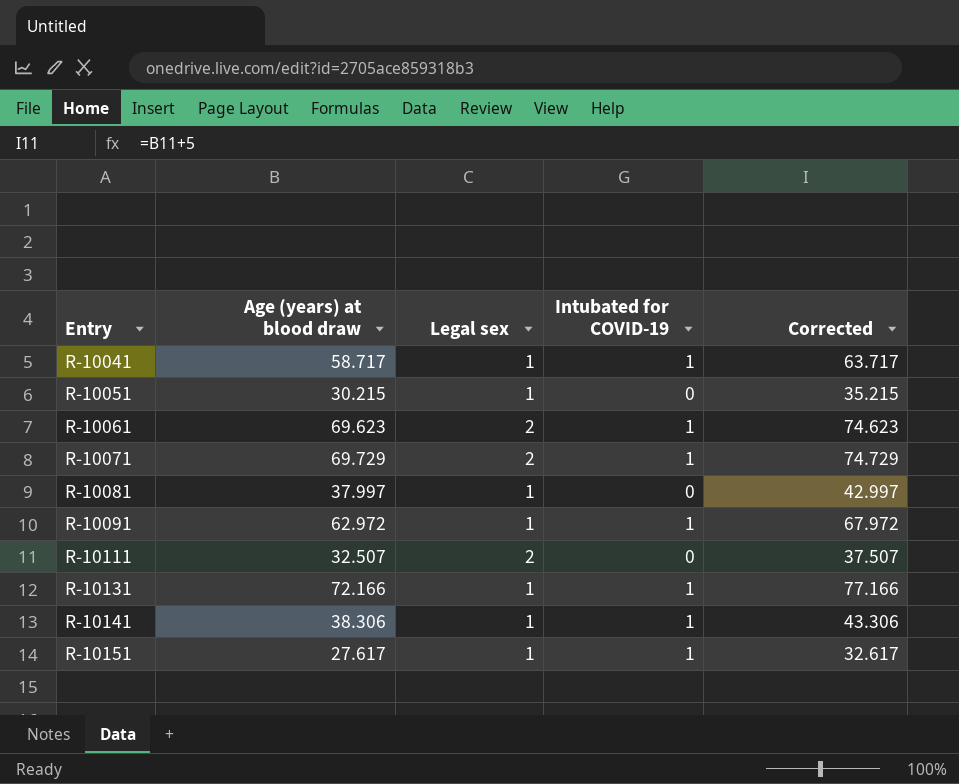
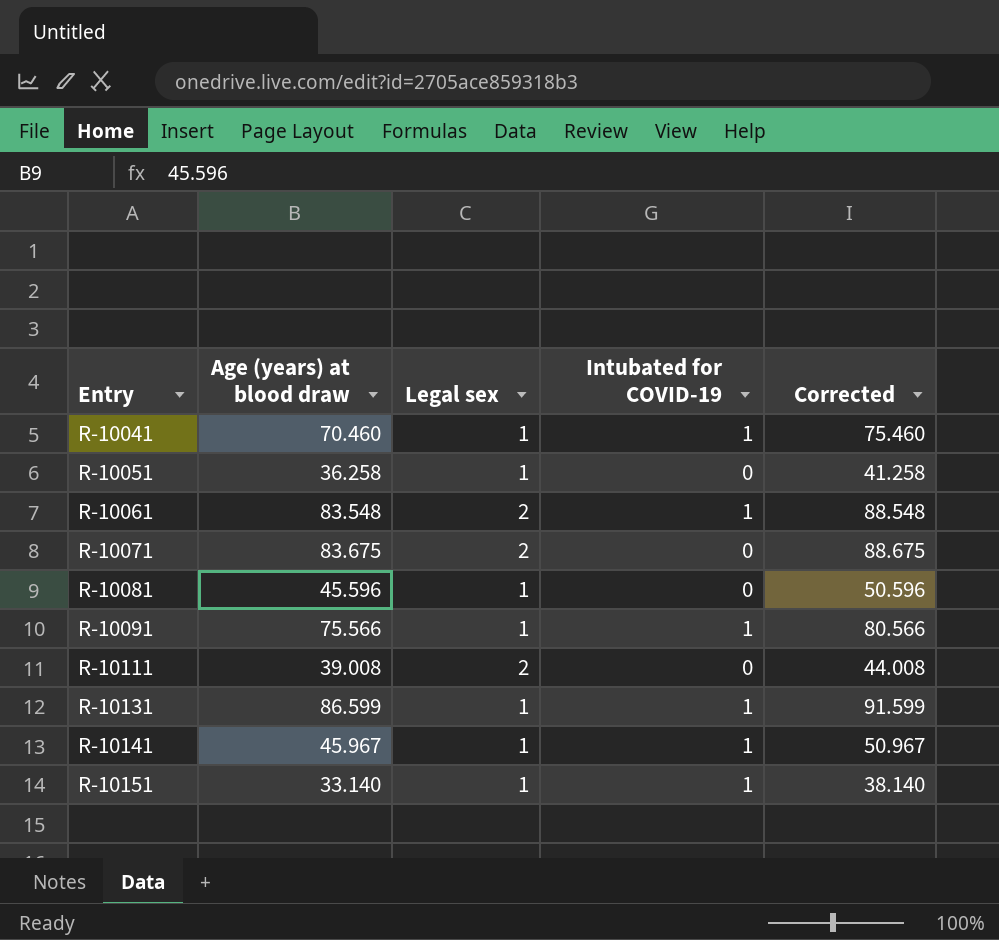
R-10041 | Age (years) at blood draw: 58.717 -> 70.460
R-10041 | Corrected: 63.717 -> 75.460
R-10051 | Age (years) at blood draw: 30.215 -> 36.258
R-10051 | Corrected: 35.215 -> 41.258
R-10061 | Age (years) at blood draw: 69.623 -> 83.548
R-10061 | Corrected: 74.623 -> 88.548
R-10071 | Age (years) at blood draw: 69.729 -> 83.675
R-10071 | Intubated for COVID-19: 1 -> 0
R-10071 | Corrected: 74.729 -> 88.675
R-10081 | Age (years) at blood draw: 37.997 -> 45.596
R-10081 | Corrected: 42.997 -> 50.596
R-10091 | Age (years) at blood draw: 62.972 -> 75.566
R-10091 | Corrected: 67.972 -> 80.566
R-10111 | Age (years) at blood draw: 32.507 -> 39.008
R-10111 | Corrected: 37.507 -> 44.008
R-10131 | Age (years) at blood draw: 72.166 -> 86.599
R-10131 | Corrected: 77.166 -> 91.599
R-10141 | Age (years) at blood draw: 38.306 -> 45.967
R-10141 | Corrected: 43.306 -> 50.967
R-10151 | Age (years) at blood draw: 27.617 -> 33.140
R-10151 | Corrected: 32.617 -> 38.140

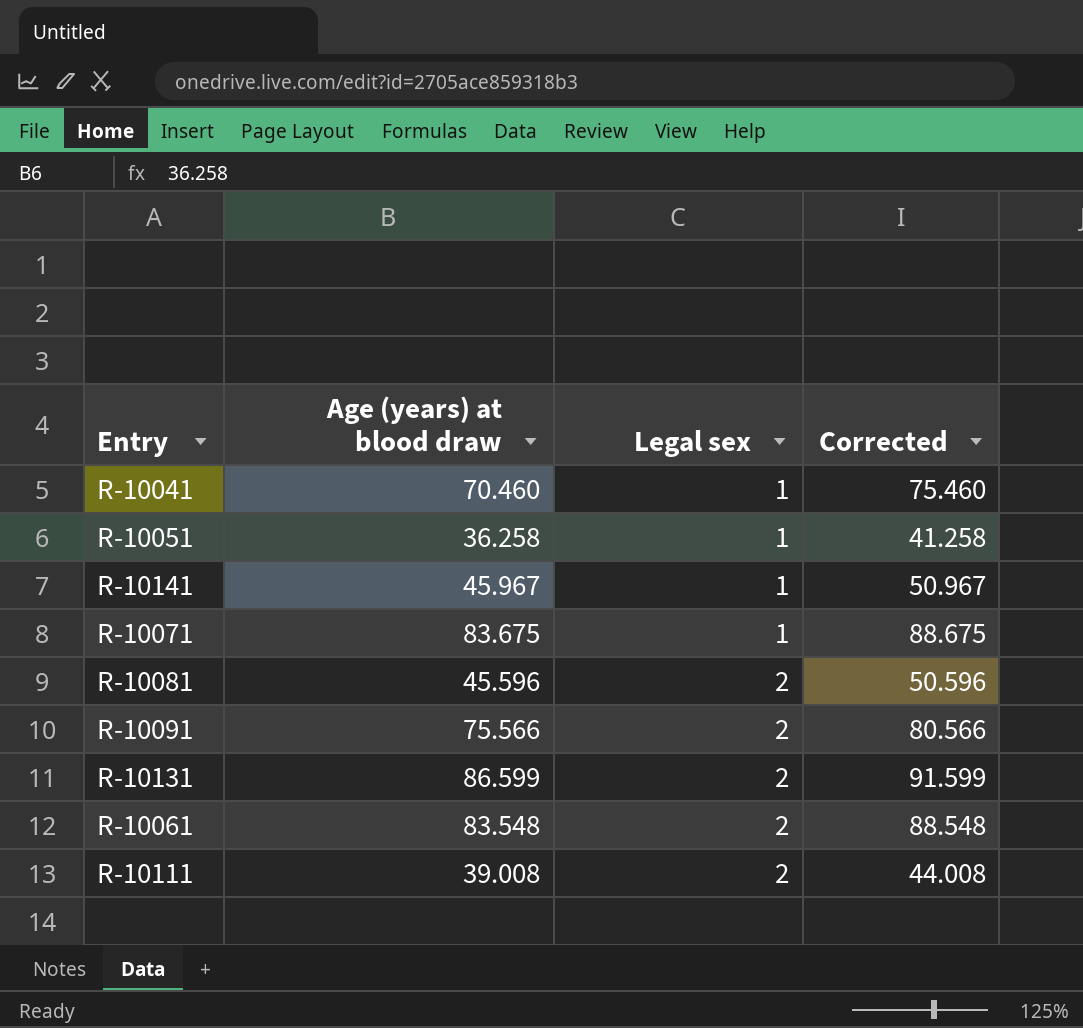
row order: Entry ascending -> Legal sex ascending
column Intubated for COVID-19 | position: 4 -> none
row R-10151: 33.140 | 1 | 1 | 38.140 -> none
R-10071 | Legal sex: 2 -> 1
R-10081 | Legal sex: 1 -> 2
R-10091 | Legal sex: 1 -> 2
R-10131 | Legal sex: 1 -> 2

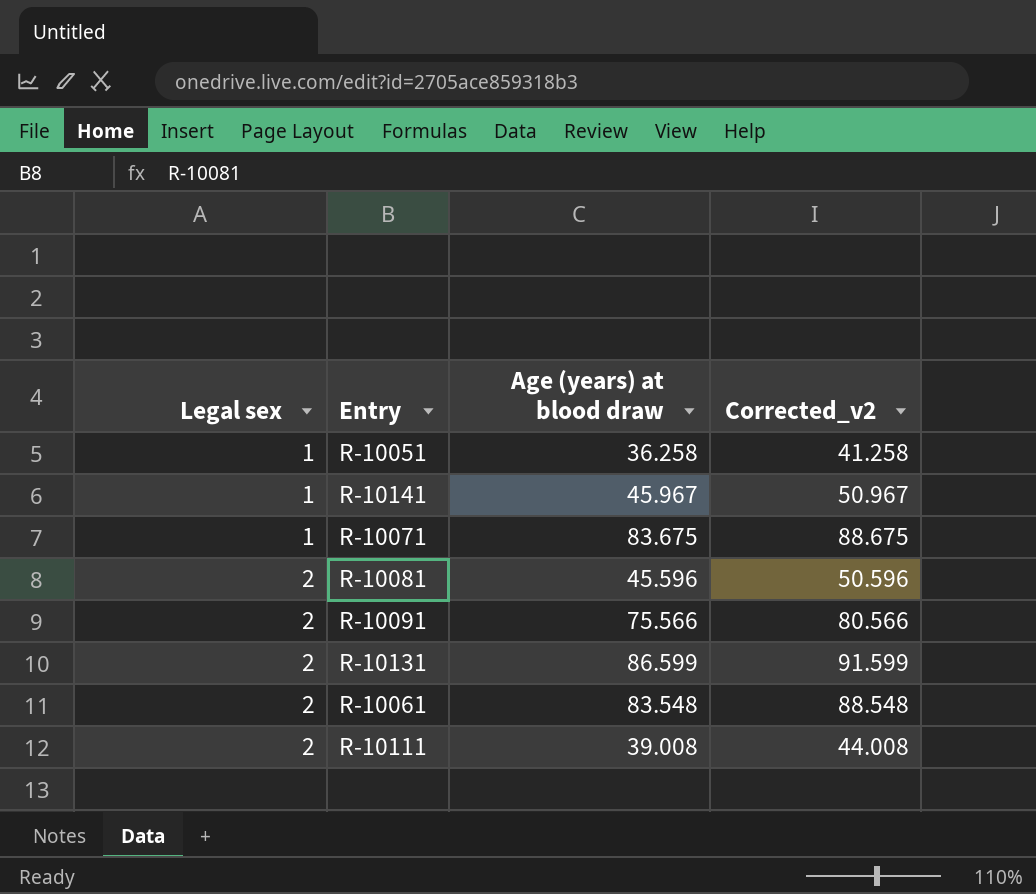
column Legal sex | position: 3 -> 1
column name: Corrected -> Corrected_v2
row R-10041: 70.460 | 1 | 75.460 -> none

